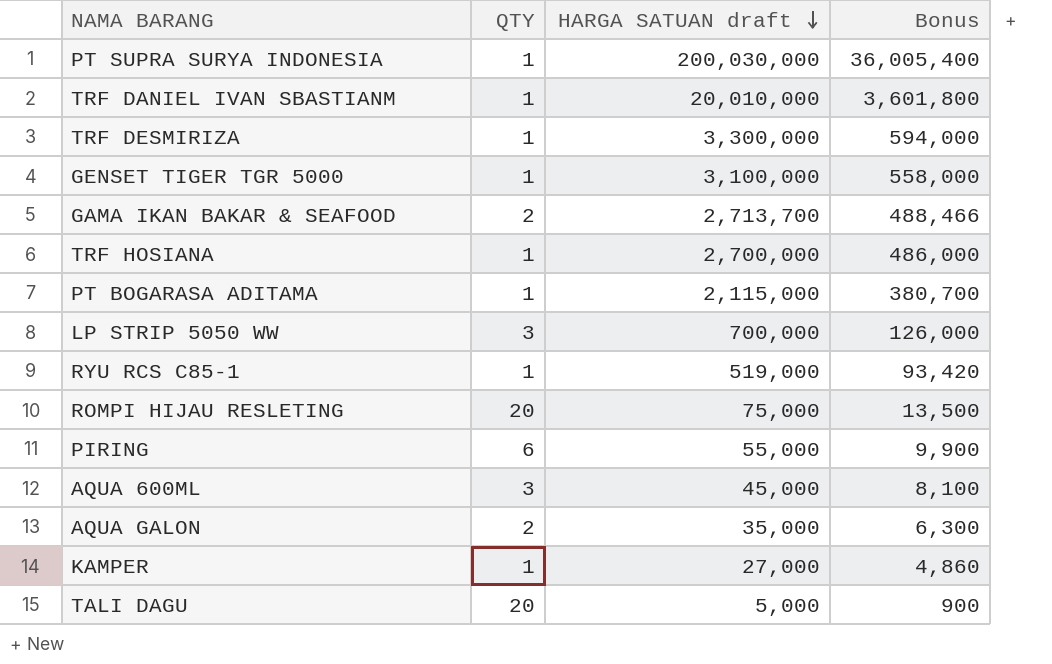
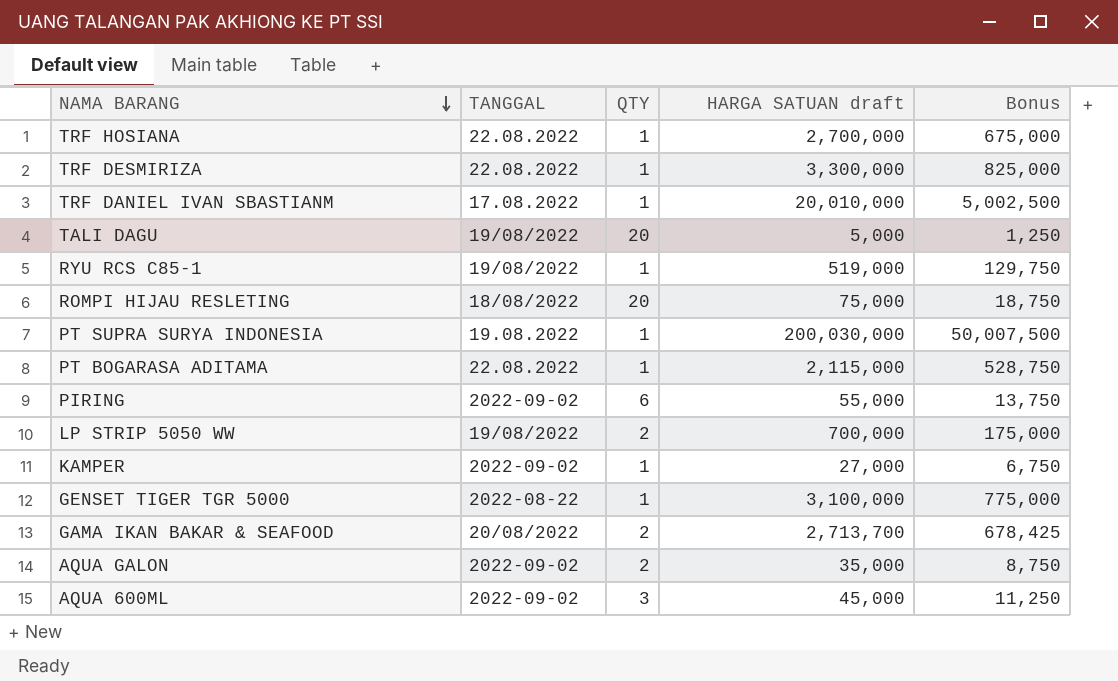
row order: HARGA SATUAN draft descending -> NAMA BARANG descending
column TANGGAL | position: none -> 2
column Bonus | formula: [HARGA SATUAN draft] * 0.18 -> [HARGA SATUAN draft] * 0.25
LP STRIP 5050 WW | QTY: 3 -> 2

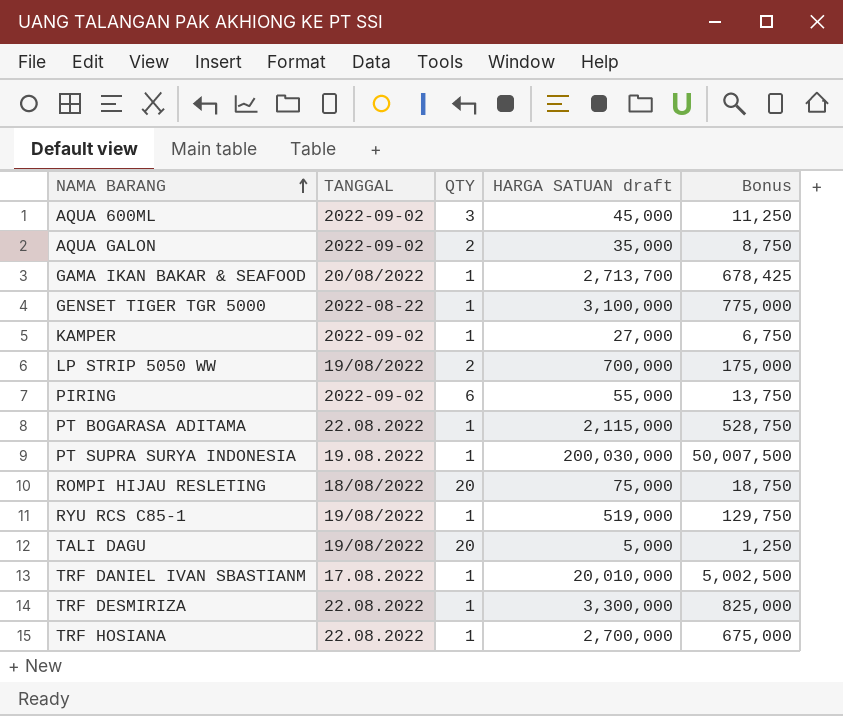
row order: NAMA BARANG descending -> NAMA BARANG ascending
GAMA IKAN BAKAR & SEAFOOD | QTY: 2 -> 1

